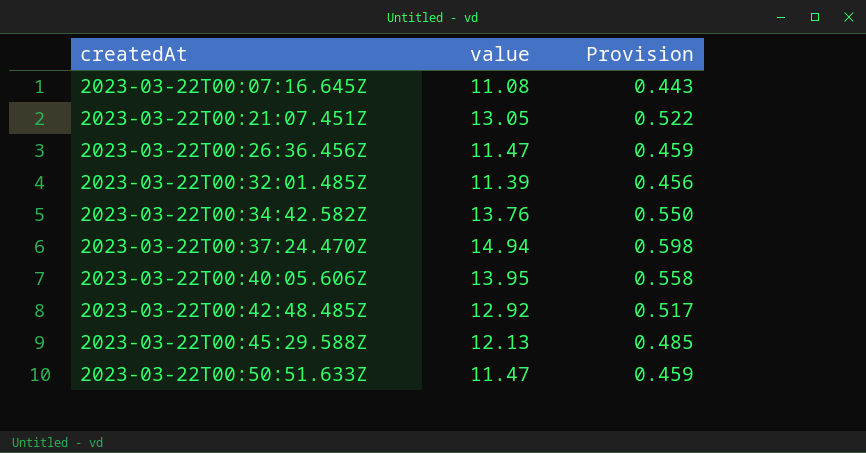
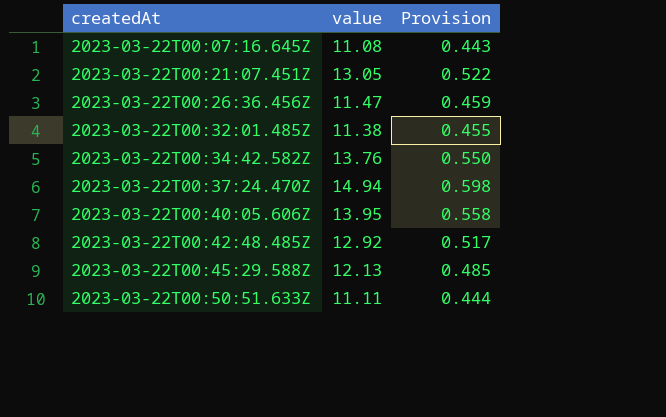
2023-03-22T00:32:01.485Z | value: 11.39 -> 11.38
2023-03-22T00:32:01.485Z | Provision: 0.456 -> 0.455
2023-03-22T00:50:51.633Z | value: 11.47 -> 11.11
2023-03-22T00:50:51.633Z | Provision: 0.459 -> 0.444

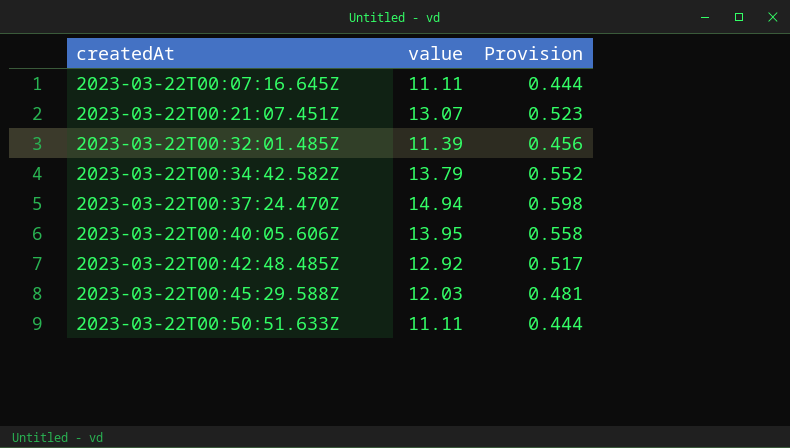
row 2023-03-22T00:26:36.456Z: 11.47 | 0.459 -> none
2023-03-22T00:07:16.645Z | value: 11.08 -> 11.11
2023-03-22T00:07:16.645Z | Provision: 0.443 -> 0.444
2023-03-22T00:21:07.451Z | value: 13.05 -> 13.07
2023-03-22T00:21:07.451Z | Provision: 0.522 -> 0.523
2023-03-22T00:32:01.485Z | value: 11.38 -> 11.39
2023-03-22T00:32:01.485Z | Provision: 0.455 -> 0.456
2023-03-22T00:34:42.582Z | value: 13.76 -> 13.79
2023-03-22T00:34:42.582Z | Provision: 0.550 -> 0.552
2023-03-22T00:45:29.588Z | value: 12.13 -> 12.03
2023-03-22T00:45:29.588Z | Provision: 0.485 -> 0.481

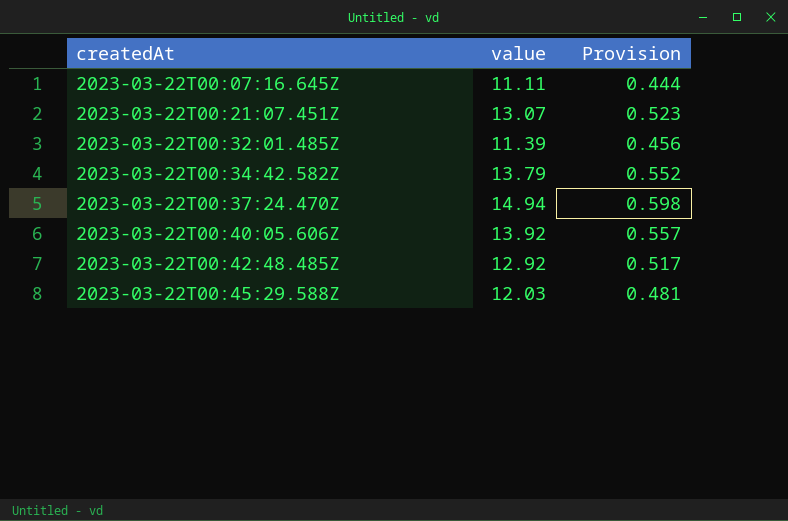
row 2023-03-22T00:50:51.633Z: 11.11 | 0.444 -> none
2023-03-22T00:40:05.606Z | value: 13.95 -> 13.92
2023-03-22T00:40:05.606Z | Provision: 0.558 -> 0.557

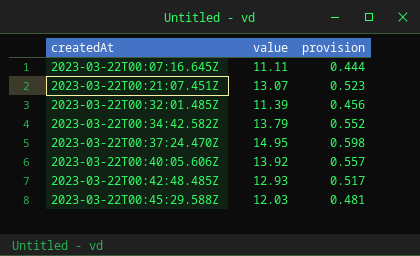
column name: Provision -> provision
2023-03-22T00:37:24.470Z | value: 14.94 -> 14.95
2023-03-22T00:42:48.485Z | value: 12.92 -> 12.93

